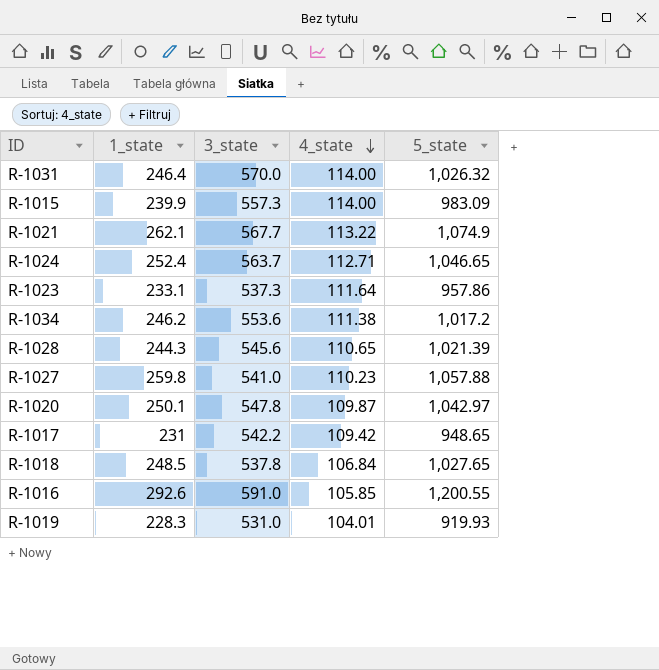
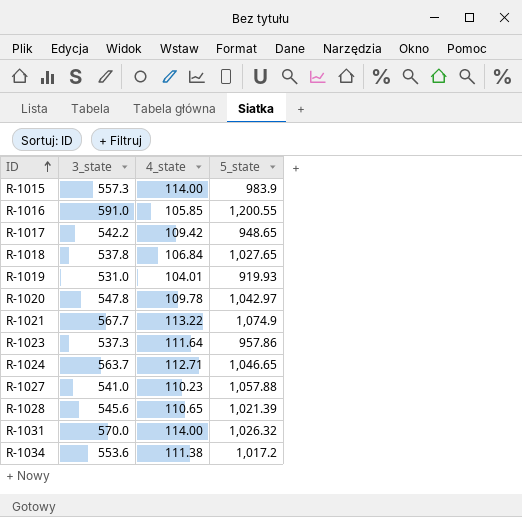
row order: 4_state descending -> ID ascending
column 1_state | position: 2 -> none
R-1015 | 5_state: 983.09 -> 983.9
R-1020 | 4_state: 109.87 -> 109.78

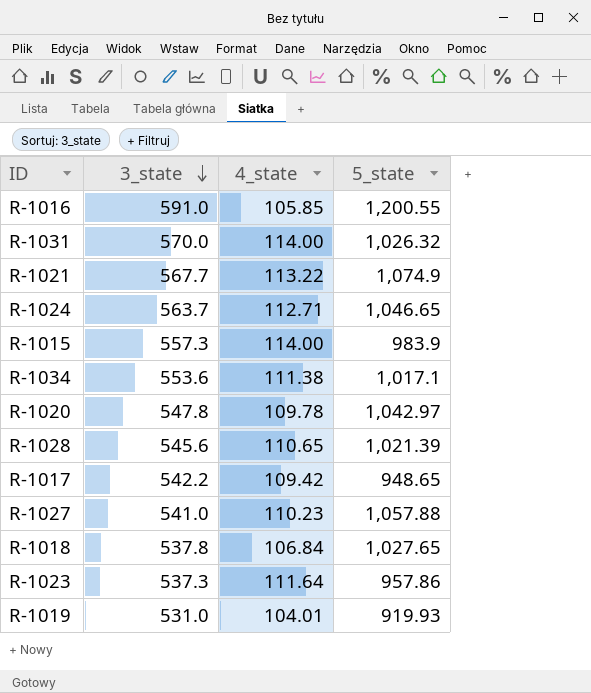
row order: ID ascending -> 3_state descending
R-1034 | 5_state: 1,017.2 -> 1,017.1

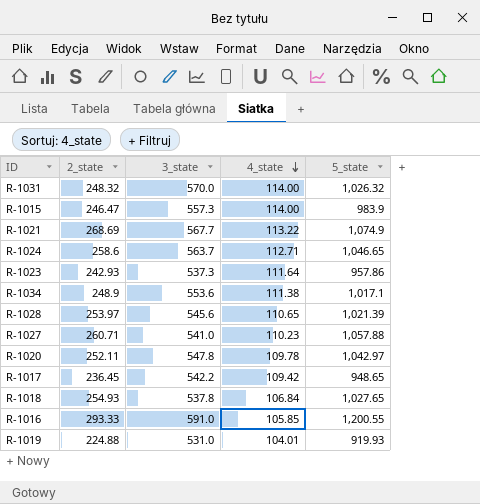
row order: 3_state descending -> 4_state descending
column 2_state | position: none -> 2

